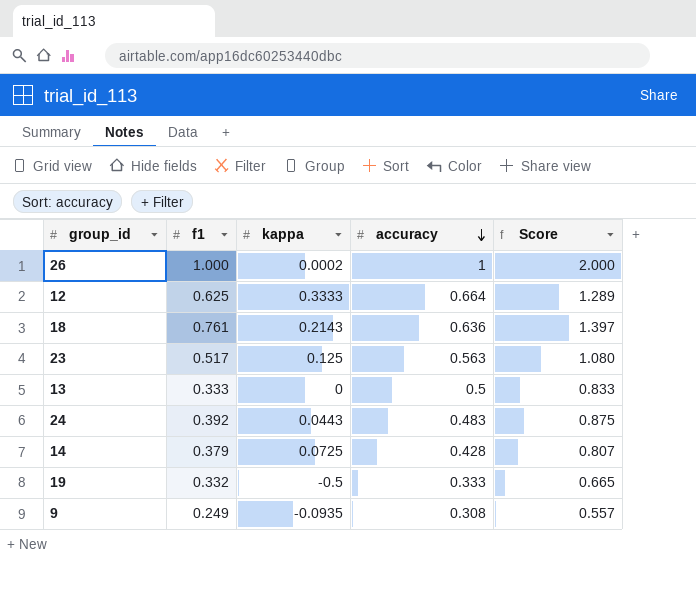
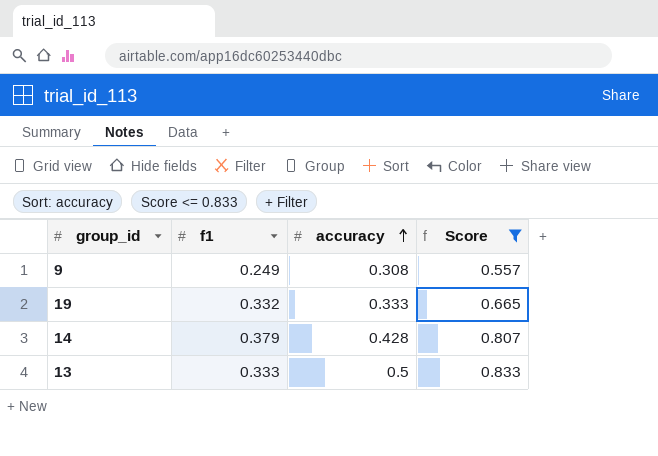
filter: none -> Score <= 0.833
row order: accuracy descending -> accuracy ascending
column kappa | position: 3 -> none

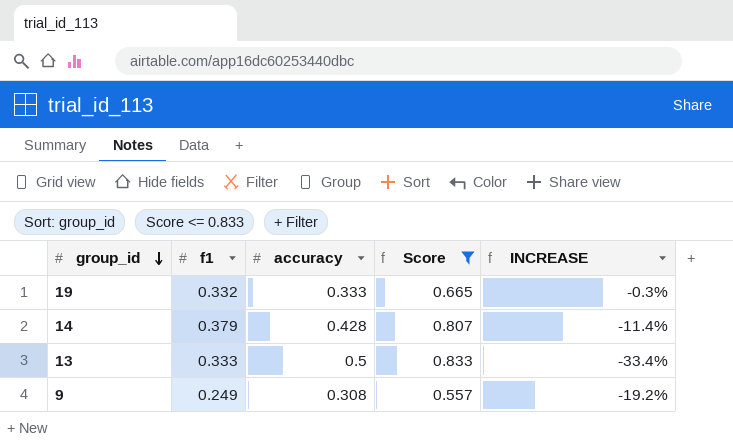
row order: accuracy ascending -> group_id descending
column INCREASE | formula: none -> ([f1] - [accuracy]) / [accuracy]

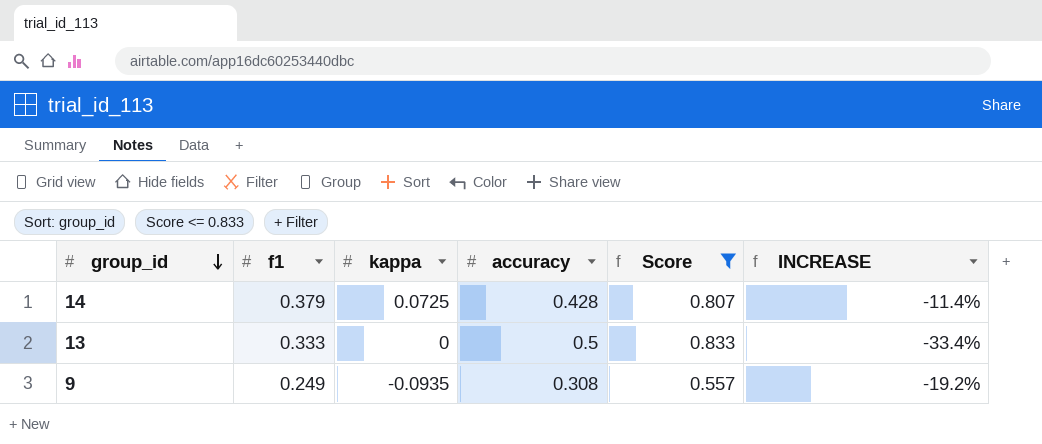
column kappa | position: none -> 3
row 19: 0.332 | 0.333 | 0.665 | -0.3% -> none

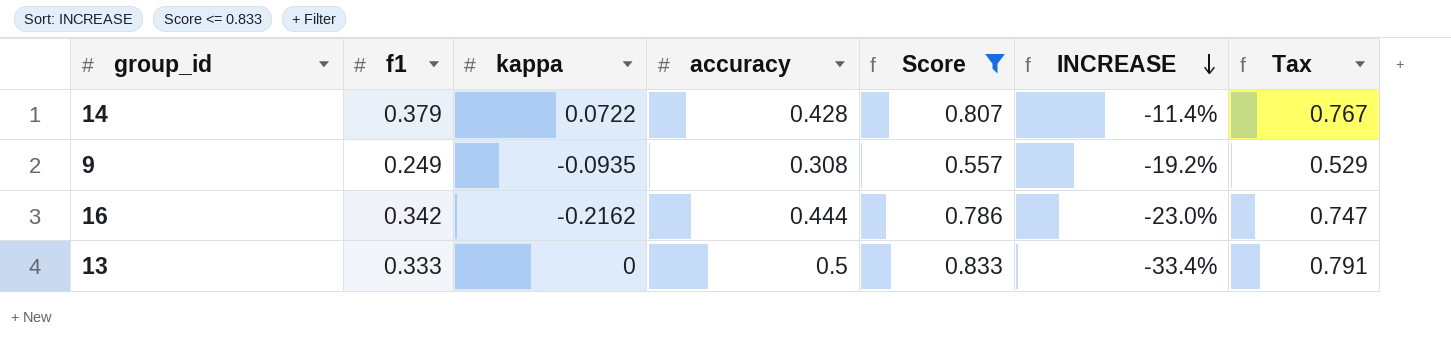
row order: group_id descending -> INCREASE descending
column Tax | formula: none -> [Score] * 0.95
14 | kappa: 0.0725 -> 0.0722
row 16: none -> 0.342 | -0.2162 | 0.444 | 0.786 | -23.0% | 0.747

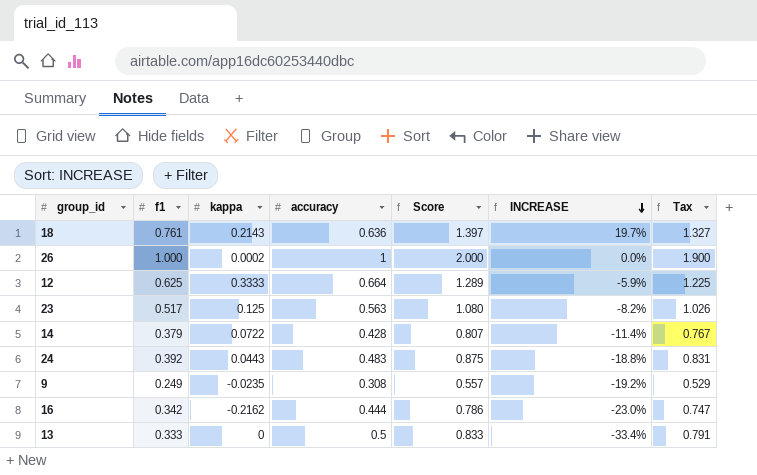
filter: Score <= 0.833 -> none
9 | kappa: -0.0935 -> -0.0235

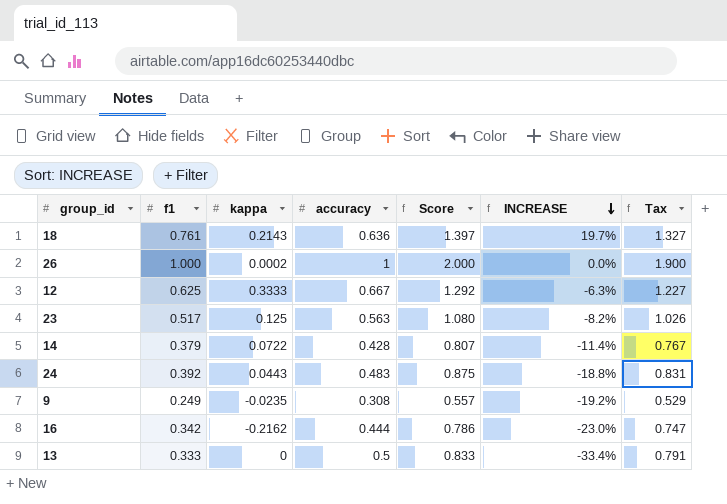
12 | accuracy: 0.664 -> 0.667
12 | Score: 1.289 -> 1.292
12 | INCREASE: -5.9% -> -6.3%
12 | Tax: 1.225 -> 1.227

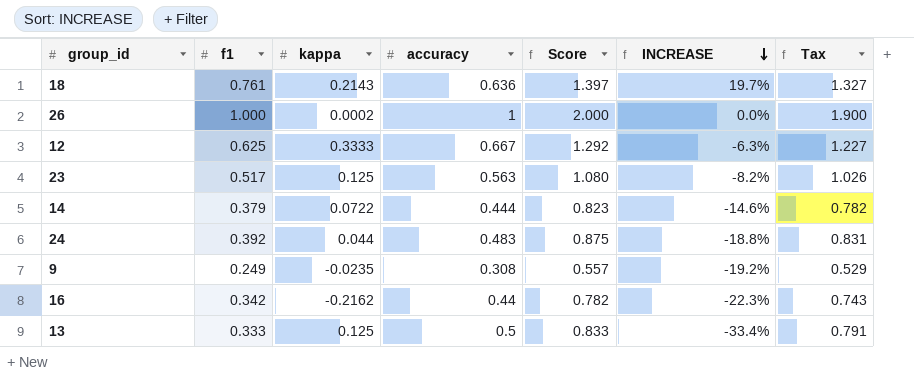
14 | accuracy: 0.428 -> 0.444
14 | Score: 0.807 -> 0.823
14 | INCREASE: -11.4% -> -14.6%
14 | Tax: 0.767 -> 0.782
24 | kappa: 0.0443 -> 0.044
16 | accuracy: 0.444 -> 0.44
16 | Score: 0.786 -> 0.782
16 | INCREASE: -23.0% -> -22.3%
16 | Tax: 0.747 -> 0.743
13 | kappa: 0 -> 0.125

